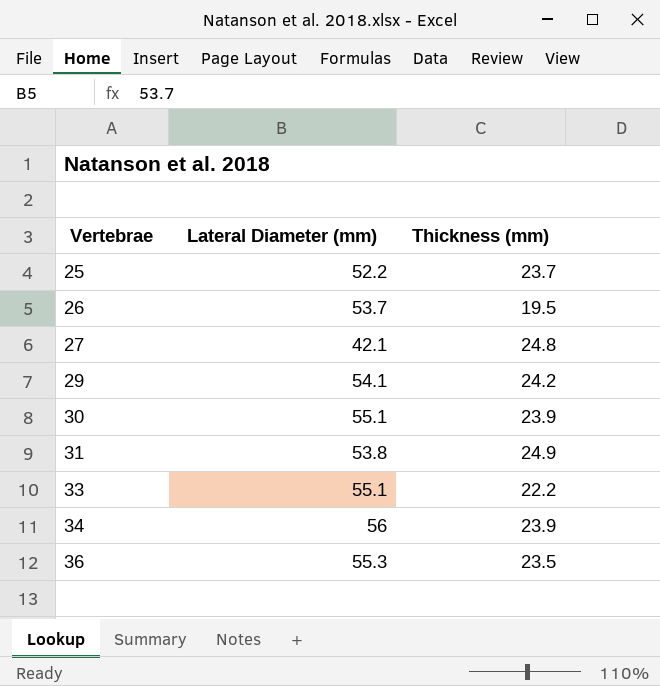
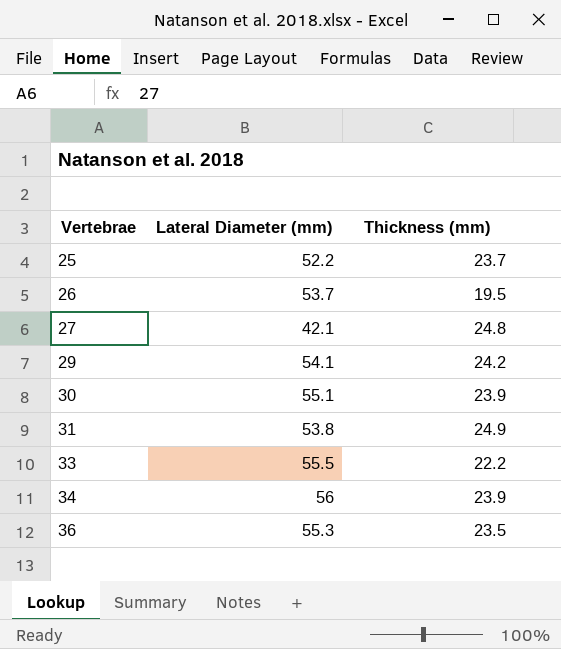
33 | Lateral Diameter (mm): 55.1 -> 55.5

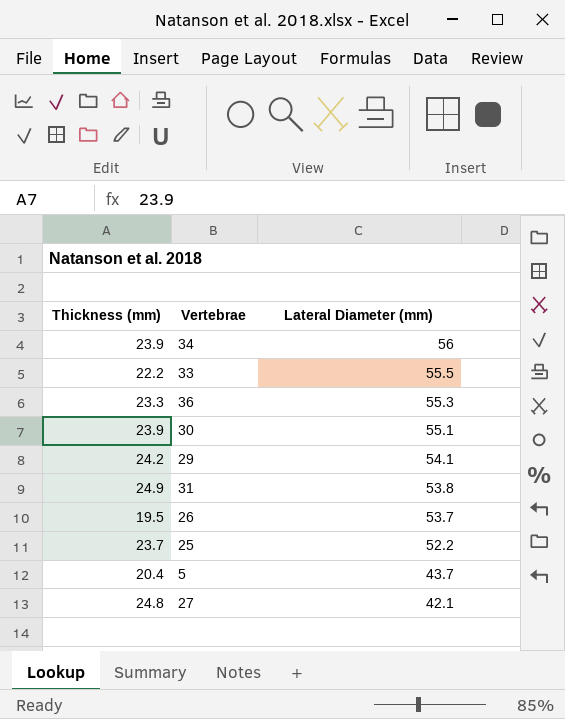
row order: Vertebrae ascending -> Lateral Diameter (mm) descending
column Thickness (mm) | position: 3 -> 1
36 | Thickness (mm): 23.5 -> 23.3
row 5: none -> 20.4 | 43.7

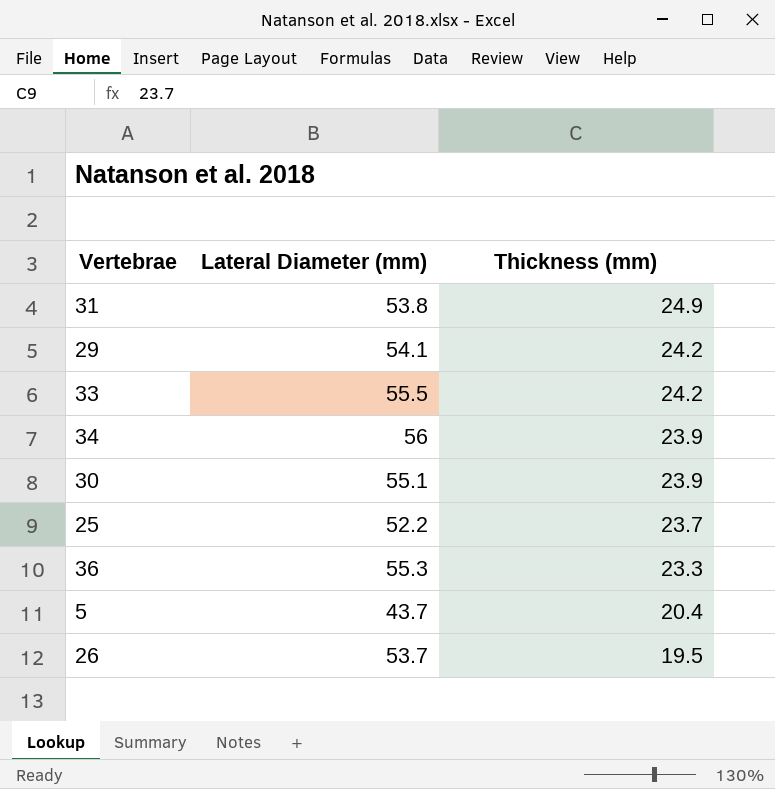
row order: Lateral Diameter (mm) descending -> Thickness (mm) descending
column Thickness (mm) | position: 1 -> 3
row 27: 24.8 | 42.1 -> none
33 | Thickness (mm): 22.2 -> 24.2

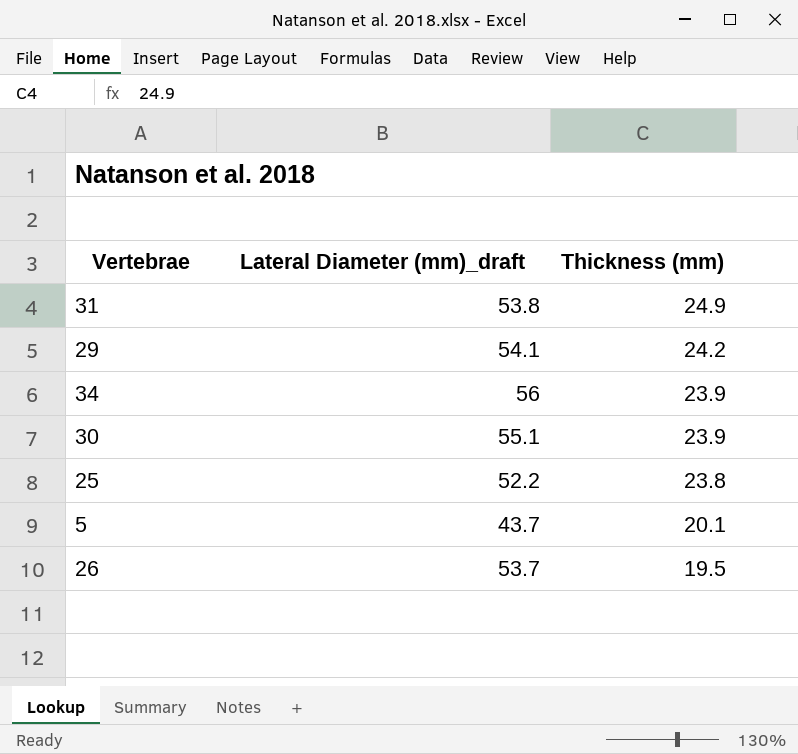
column name: Lateral Diameter (mm) -> Lateral Diameter (mm)_draft
row 33: 55.5 | 24.2 -> none
row 36: 55.3 | 23.3 -> none
25 | Thickness (mm): 23.7 -> 23.8
5 | Thickness (mm): 20.4 -> 20.1

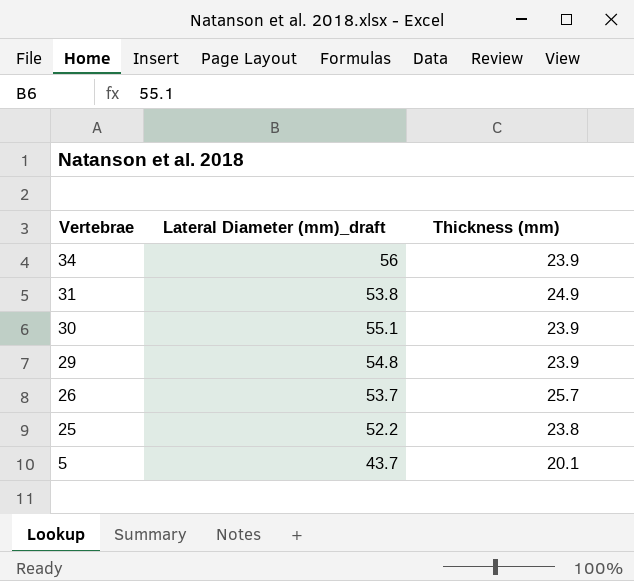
row order: Thickness (mm) descending -> Vertebrae descending
29 | Lateral Diameter (mm)_draft: 54.1 -> 54.8
29 | Thickness (mm): 24.2 -> 23.9
26 | Thickness (mm): 19.5 -> 25.7

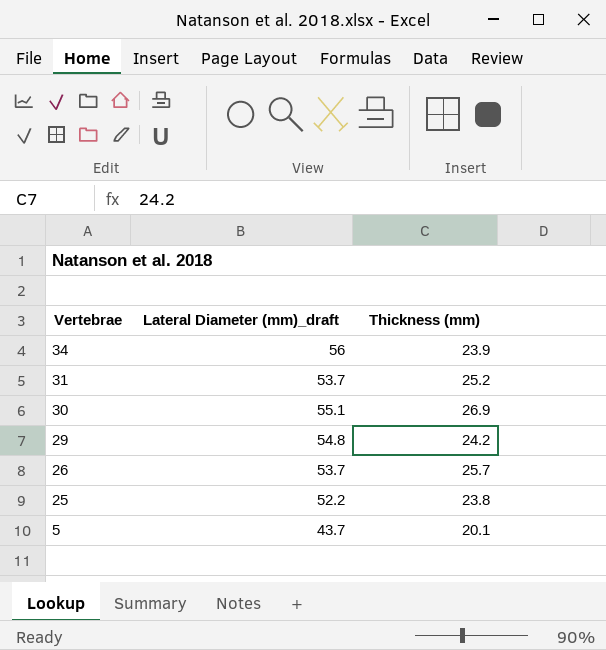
31 | Lateral Diameter (mm)_draft: 53.8 -> 53.7
31 | Thickness (mm): 24.9 -> 25.2
30 | Thickness (mm): 23.9 -> 26.9
29 | Thickness (mm): 23.9 -> 24.2

